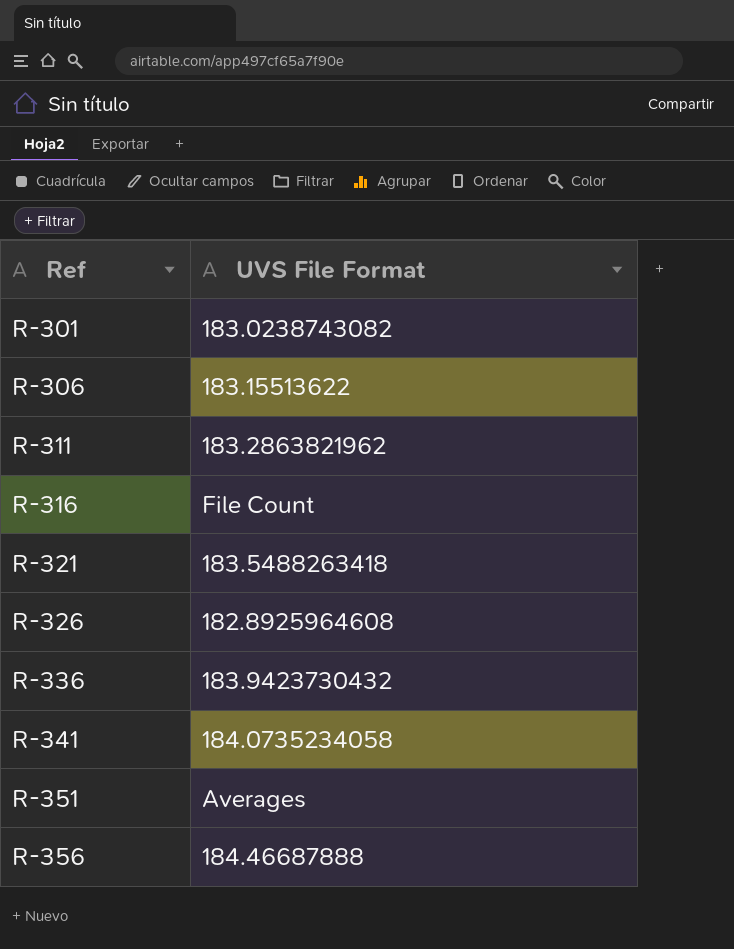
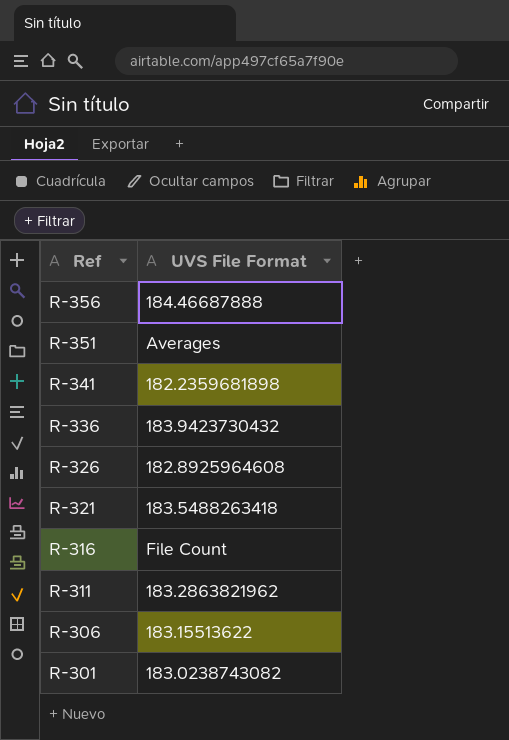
row order: Ref ascending -> Ref descending
R-341 | UVS File Format: 184.0735234058 -> 182.2359681898

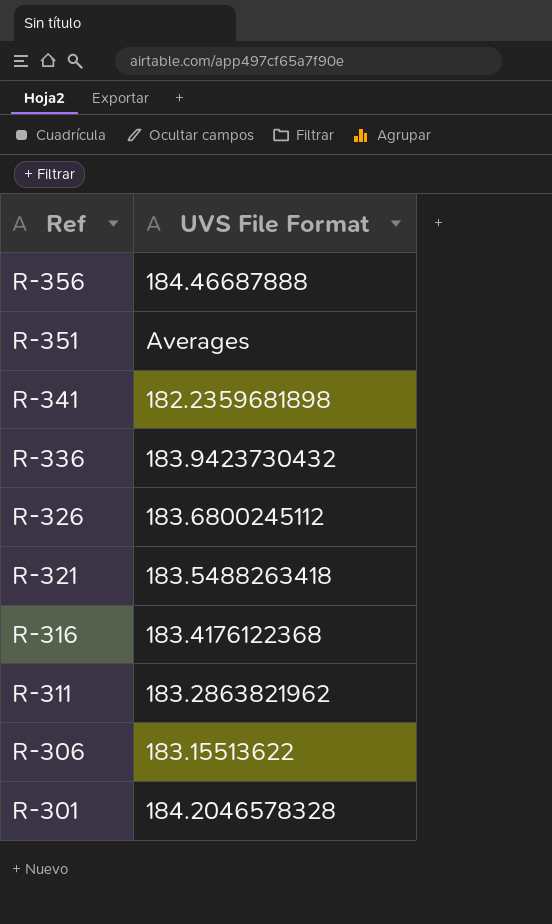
R-326 | UVS File Format: 182.8925964608 -> 183.6800245112
R-316 | UVS File Format: File Count -> 183.4176122368
R-301 | UVS File Format: 183.0238743082 -> 184.2046578328

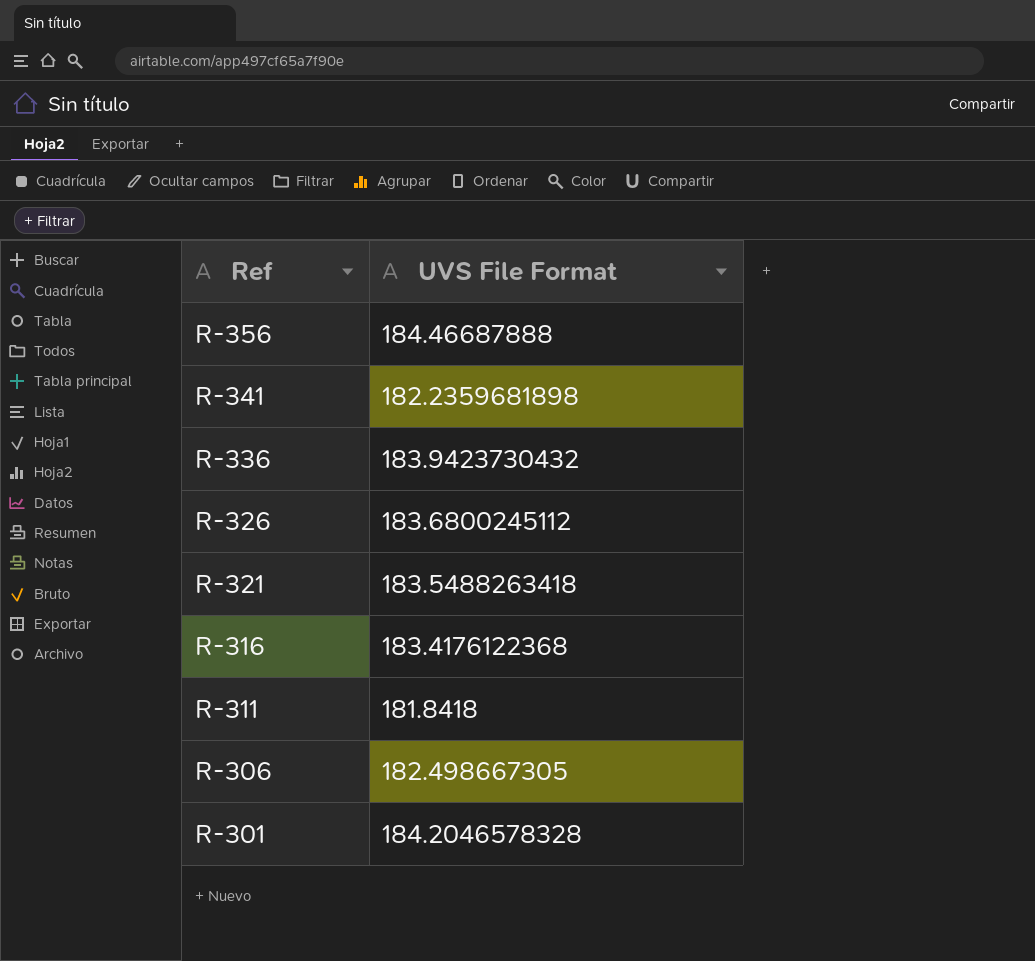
row R-351: Averages -> none
R-311 | UVS File Format: 183.2863821962 -> 181.8418
R-306 | UVS File Format: 183.15513622 -> 182.498667305

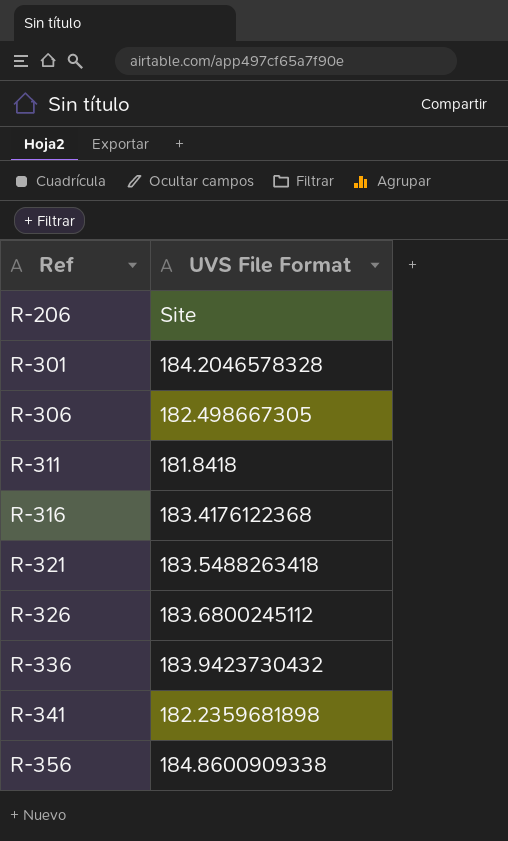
row order: Ref descending -> Ref ascending
row R-206: none -> Site
R-356 | UVS File Format: 184.46687888 -> 184.8600909338

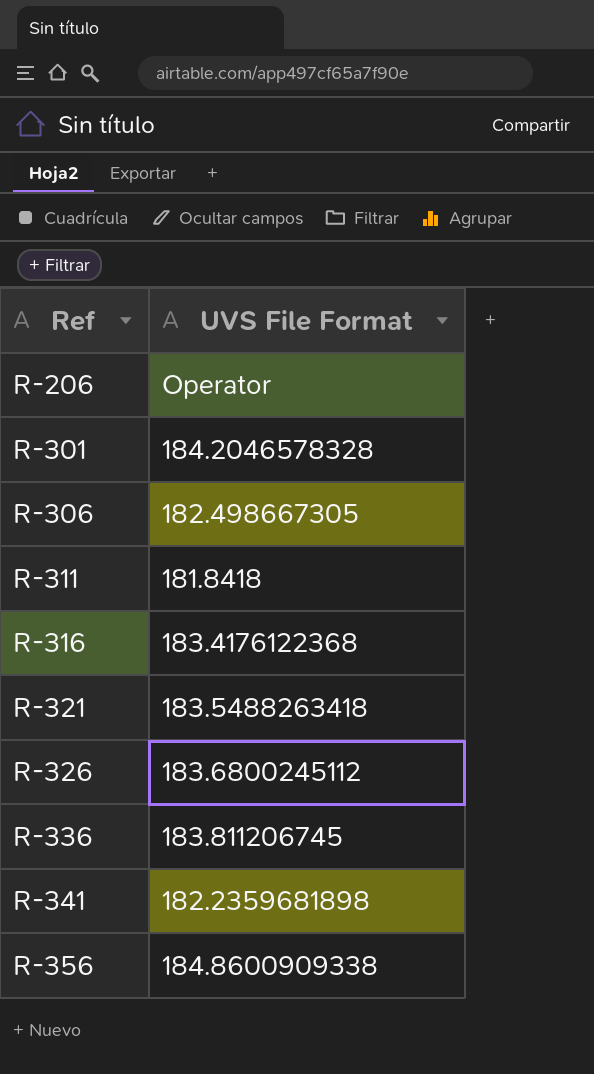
R-206 | UVS File Format: Site -> Operator
R-336 | UVS File Format: 183.9423730432 -> 183.811206745

